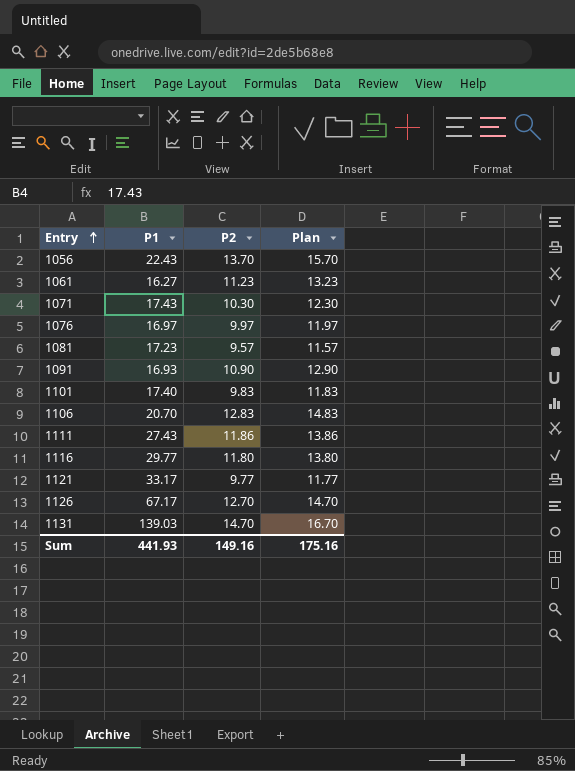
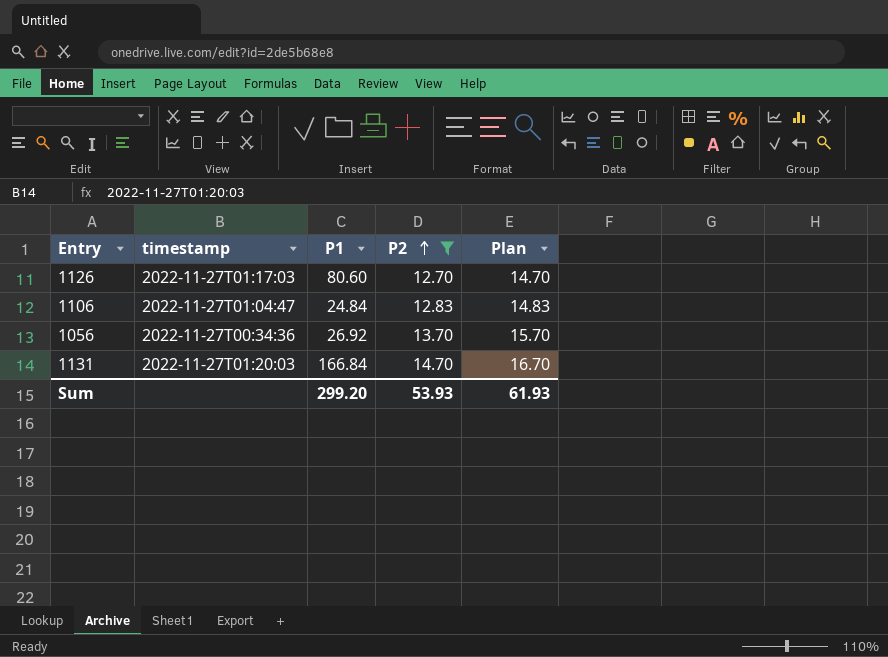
filter: none -> P2 >= 12.70
row order: Entry ascending -> P2 ascending
column timestamp | position: none -> 2
1126 | P1: 67.17 -> 80.60
1106 | P1: 20.70 -> 24.84
1056 | P1: 22.43 -> 26.92
1131 | P1: 139.03 -> 166.84
Sum | P1: 441.93 -> 299.20
Sum | P2: 149.16 -> 53.93
Sum | Plan: 175.16 -> 61.93

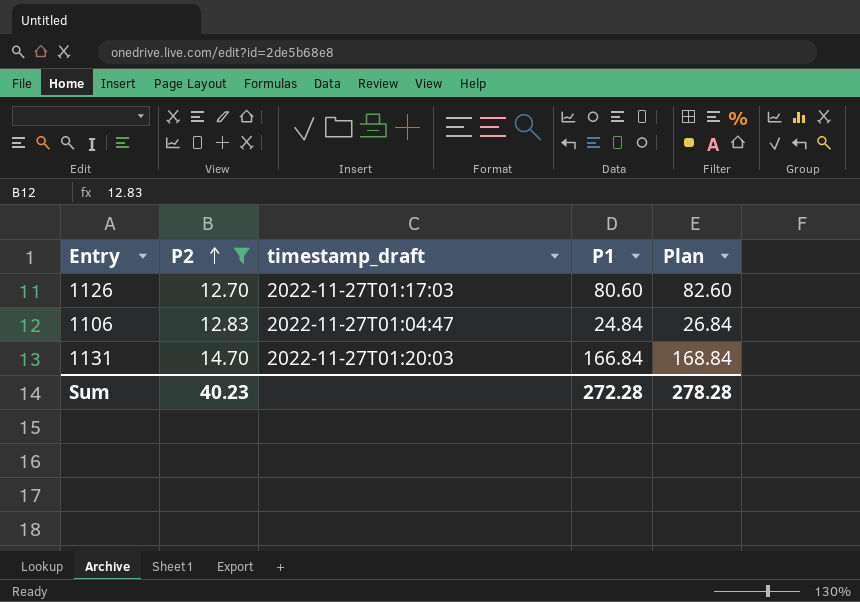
column P2 | position: 4 -> 2
column name: timestamp -> timestamp_draft
column Plan | formula: [P2] + 2 -> [P1] + 2
row 1056: 2022-11-27T00:34:36 | 26.92 | 13.70 | 15.70 -> none
Sum | P2: 53.93 -> 40.23
Sum | P1: 299.20 -> 272.28
Sum | Plan: 61.93 -> 278.28

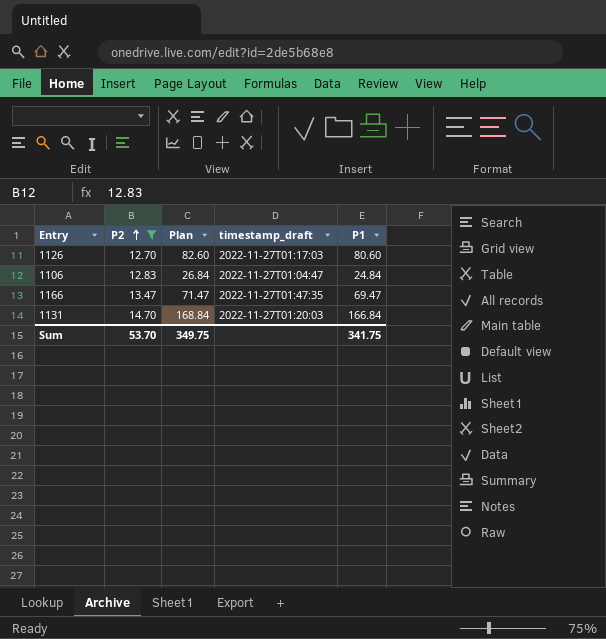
column Plan | position: 5 -> 3
row 1166: none -> 13.47 | 71.47 | 2022-11-27T01:47:35 | 69.47
Sum | P2: 40.23 -> 53.70
Sum | Plan: 278.28 -> 349.75
Sum | P1: 272.28 -> 341.75

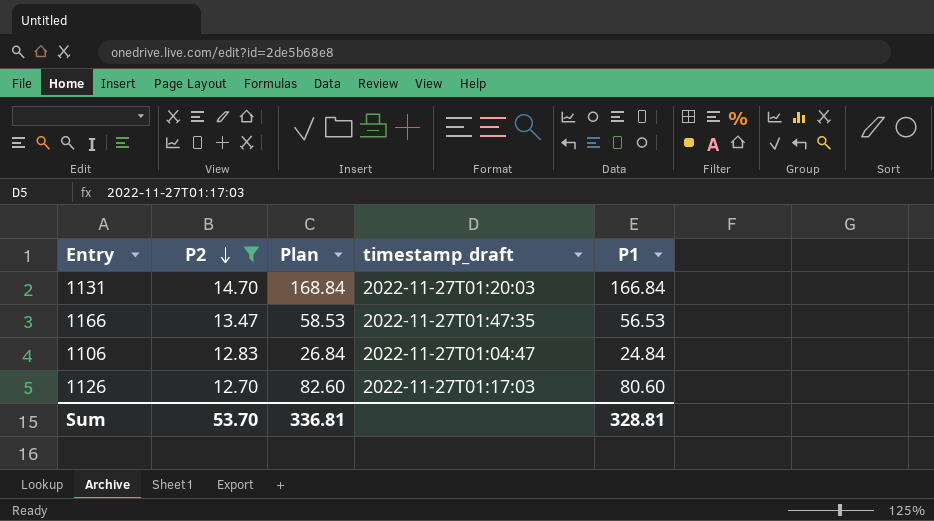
row order: P2 ascending -> P2 descending
1166 | Plan: 71.47 -> 58.53
1166 | P1: 69.47 -> 56.53
Sum | Plan: 349.75 -> 336.81
Sum | P1: 341.75 -> 328.81

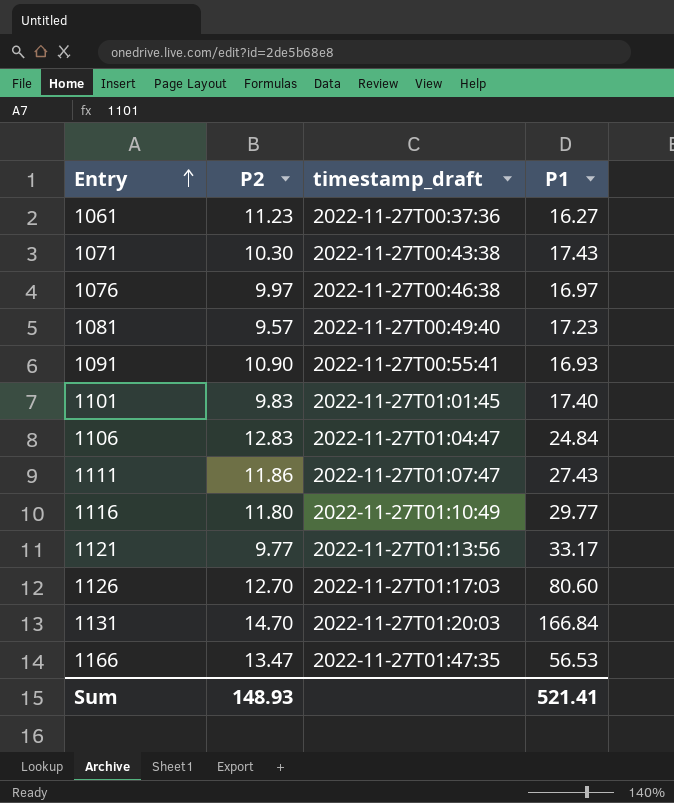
filter: P2 >= 12.70 -> none
row order: P2 descending -> Entry ascending
column Plan | formula: [P1] + 2 -> none
Sum | P2: 53.70 -> 148.93
Sum | P1: 328.81 -> 521.41

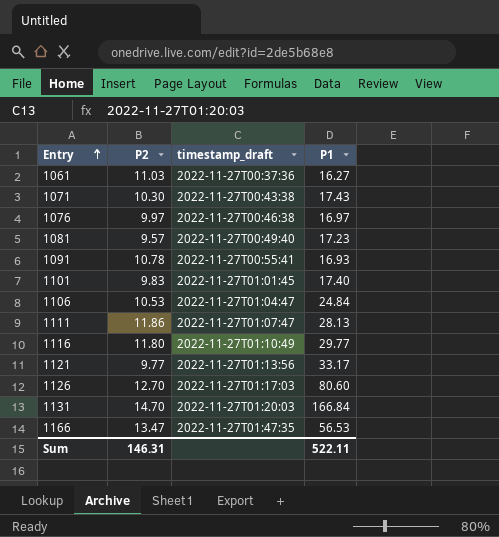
1061 | P2: 11.23 -> 11.03
1091 | P2: 10.90 -> 10.78
1106 | P2: 12.83 -> 10.53
1111 | P1: 27.43 -> 28.13
Sum | P2: 148.93 -> 146.31
Sum | P1: 521.41 -> 522.11

